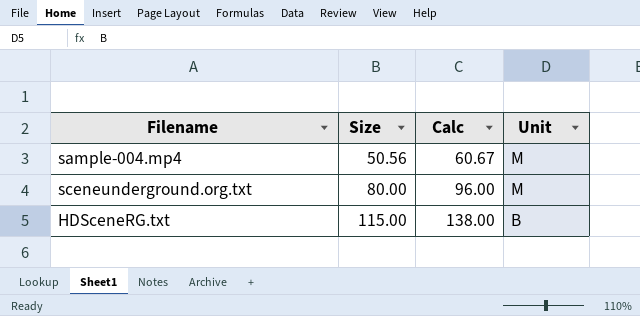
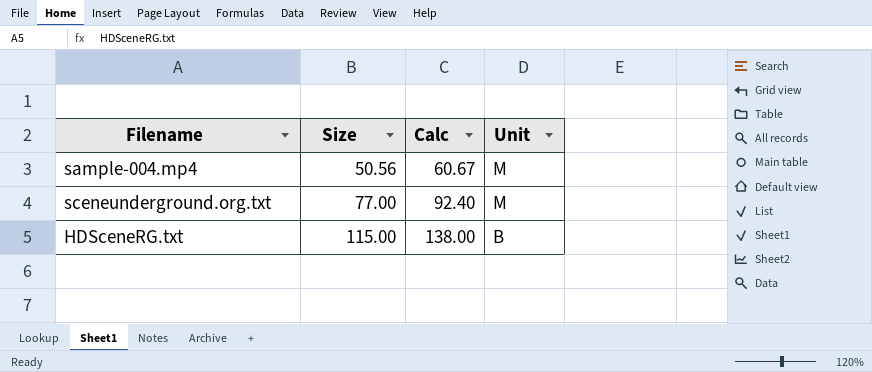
sceneunderground.org.txt | Size: 80.00 -> 77.00
sceneunderground.org.txt | Calc: 96.00 -> 92.40

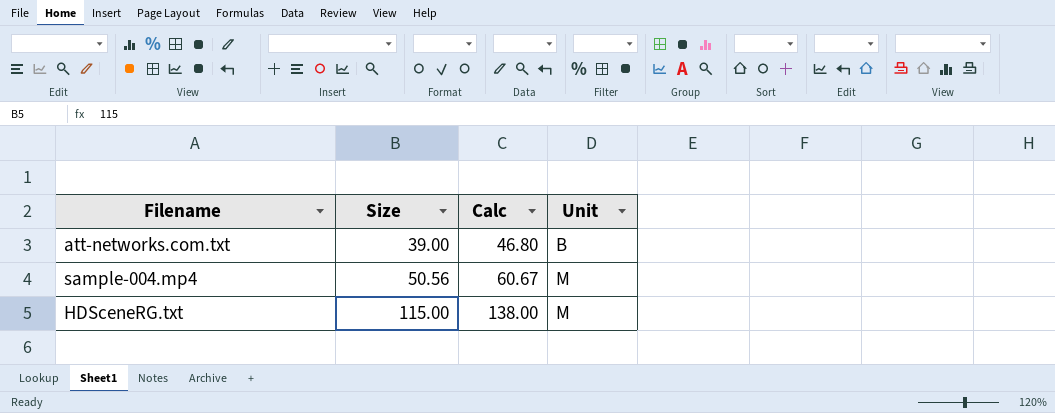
row sceneunderground.org.txt: 77.00 | 92.40 | M -> none
row att-networks.com.txt: none -> 39.00 | 46.80 | B
HDSceneRG.txt | Unit: B -> M

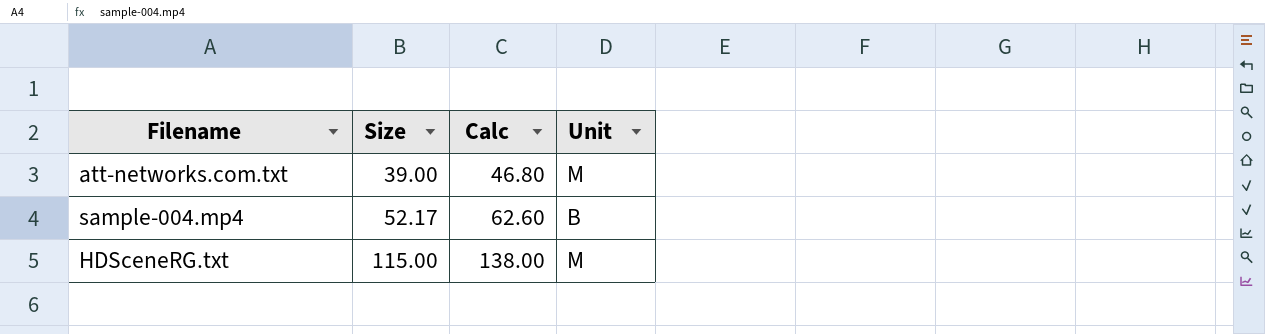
att-networks.com.txt | Unit: B -> M
sample-004.mp4 | Size: 50.56 -> 52.17
sample-004.mp4 | Calc: 60.67 -> 62.60
sample-004.mp4 | Unit: M -> B

